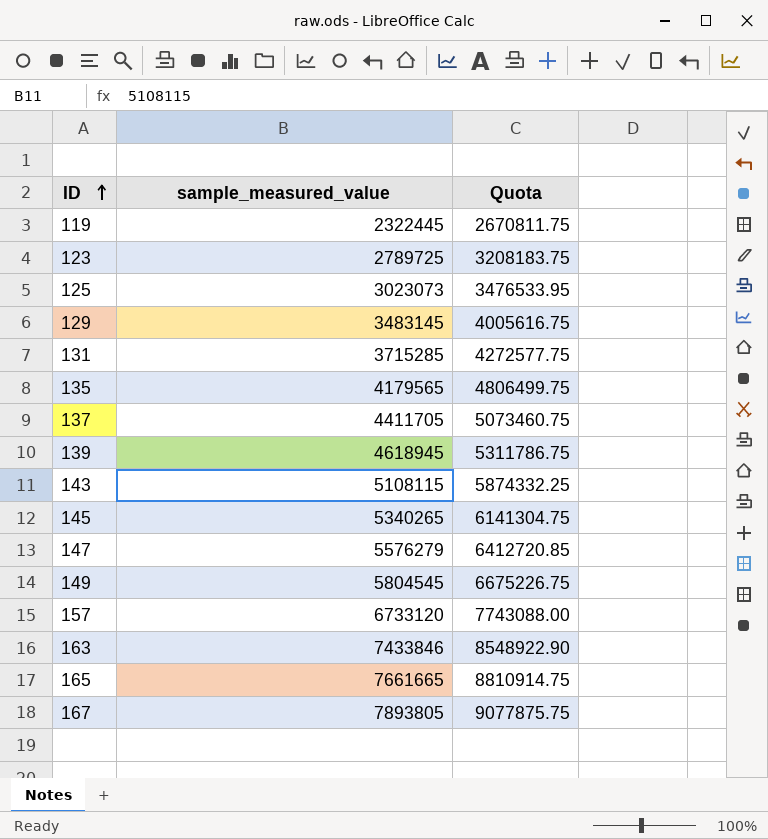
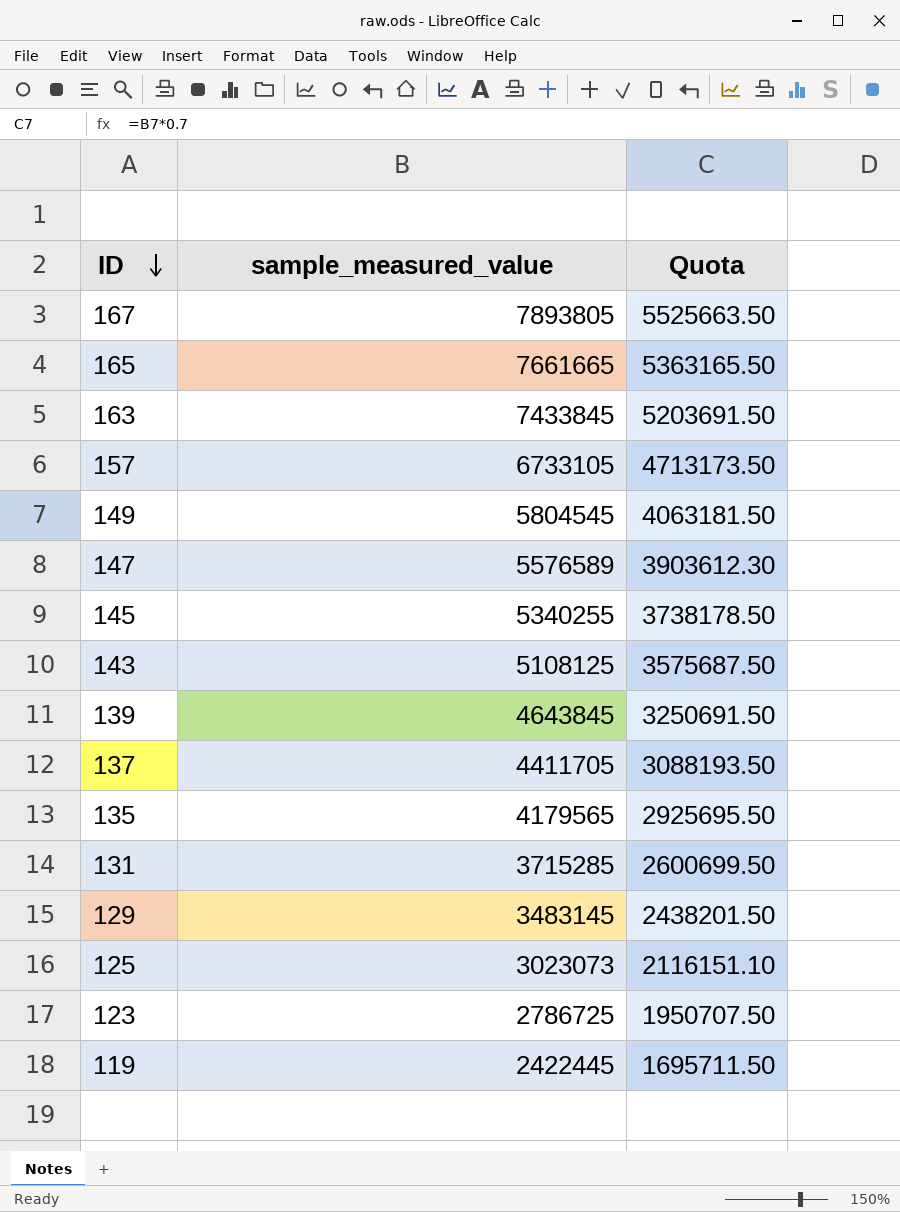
row order: ID ascending -> ID descending
column Quota | formula: [sample_measured_value] * 1.15 -> [sample_measured_value] * 0.7
163 | sample_measured_value: 7433846 -> 7433845
157 | sample_measured_value: 6733120 -> 6733105
147 | sample_measured_value: 5576279 -> 5576589
145 | sample_measured_value: 5340265 -> 5340255
143 | sample_measured_value: 5108115 -> 5108125
139 | sample_measured_value: 4618945 -> 4643845
123 | sample_measured_value: 2789725 -> 2786725
119 | sample_measured_value: 2322445 -> 2422445

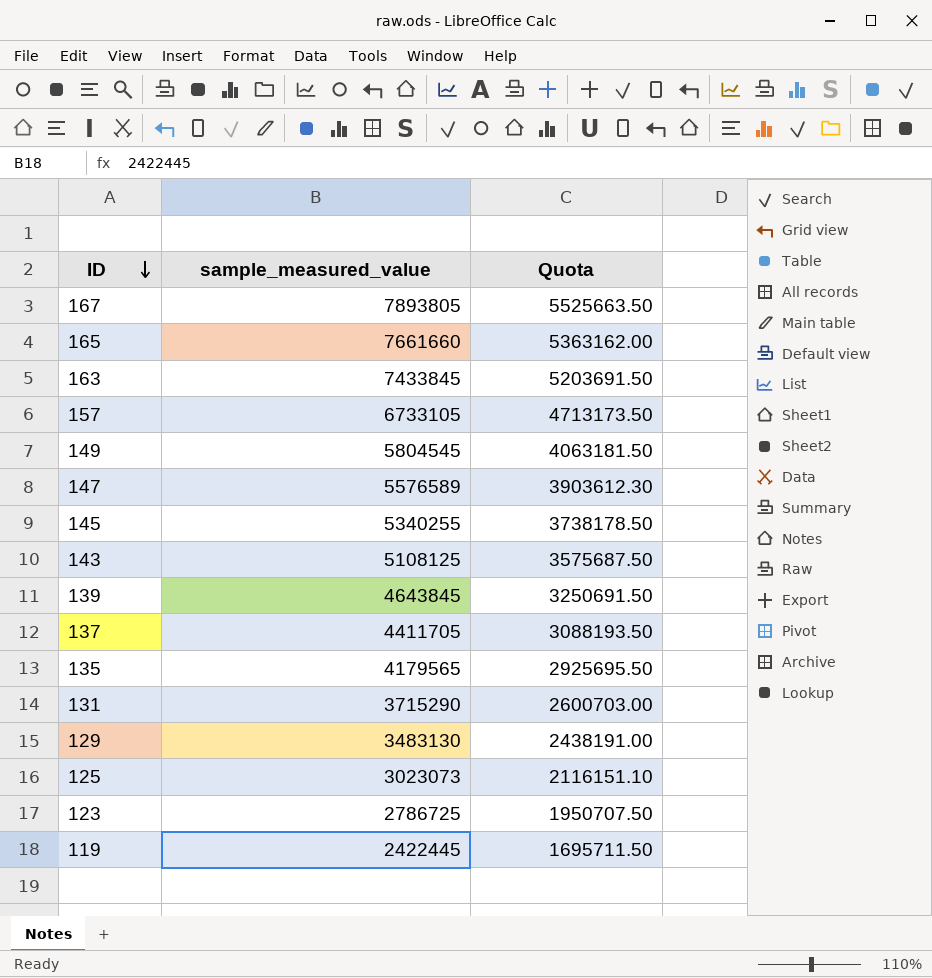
165 | sample_measured_value: 7661665 -> 7661660
165 | Quota: 5363165.50 -> 5363162.00
131 | sample_measured_value: 3715285 -> 3715290
131 | Quota: 2600699.50 -> 2600703.00
129 | sample_measured_value: 3483145 -> 3483130
129 | Quota: 2438201.50 -> 2438191.00

